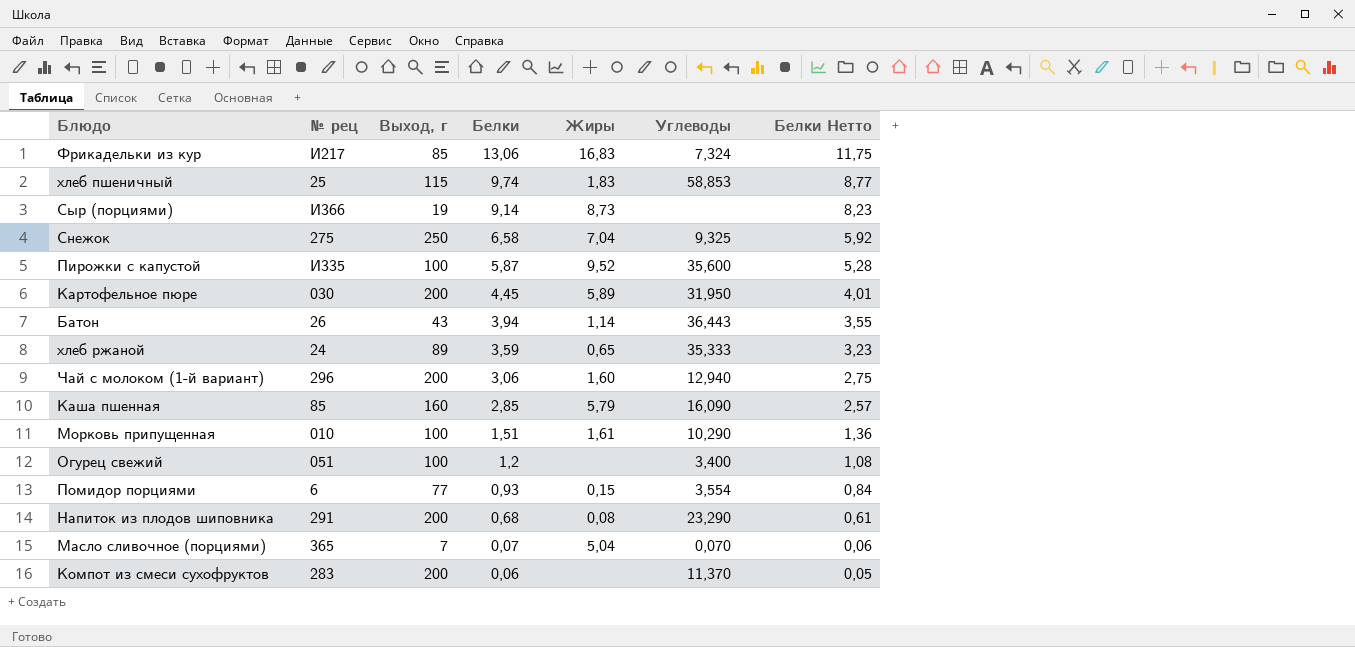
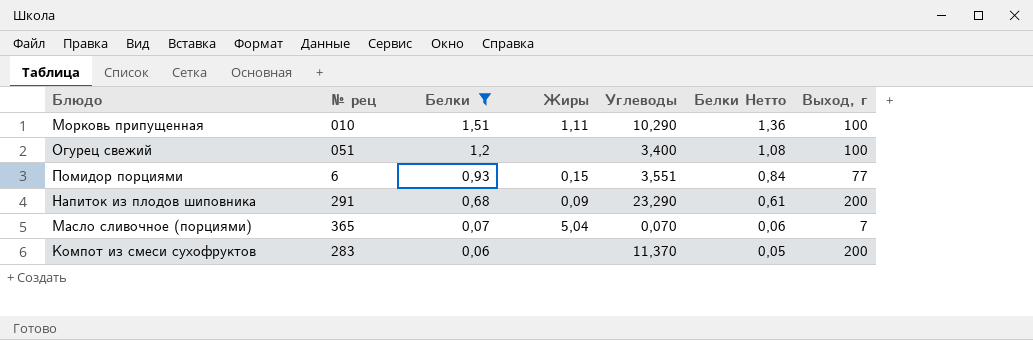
filter: none -> Белки <= 1,51
column Выход, г | position: 3 -> 7
Морковь припущенная | Жиры: 1,61 -> 1,11
Помидор порциями | Углеводы: 3,554 -> 3,551
Напиток из плодов шиповника | Жиры: 0,08 -> 0,09

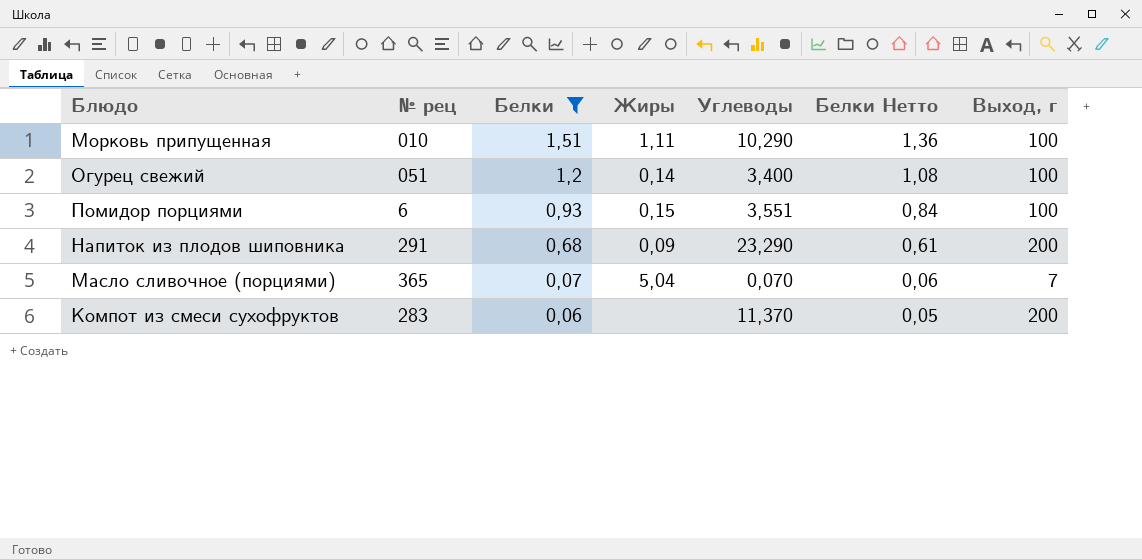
Огурец свежий | Жиры: none -> 0,14
Помидор порциями | Выход, г: 77 -> 100

